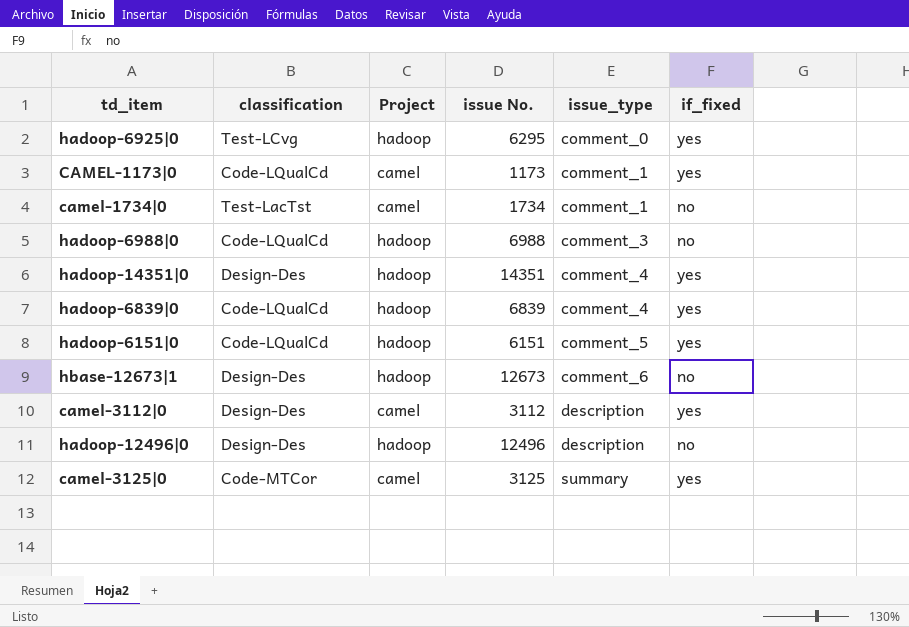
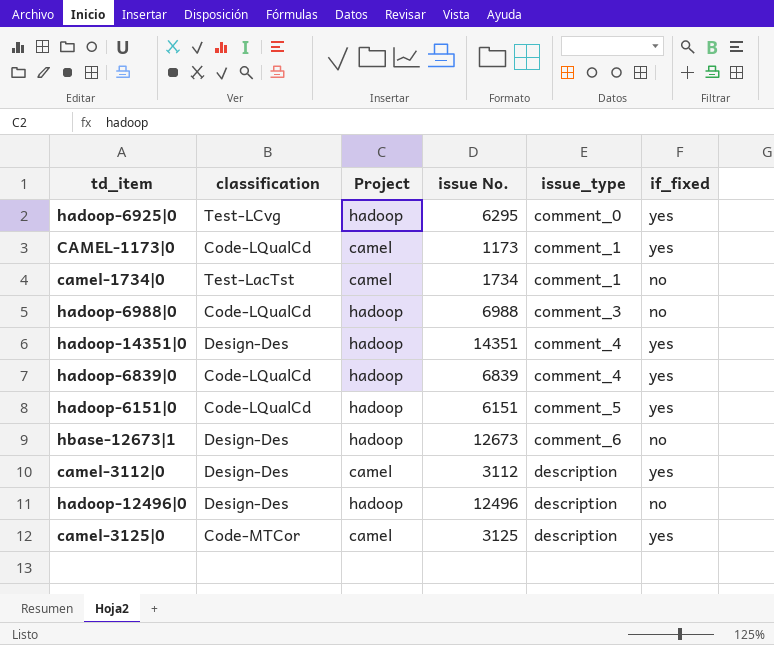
camel-3125|0 | issue_type: summary -> description

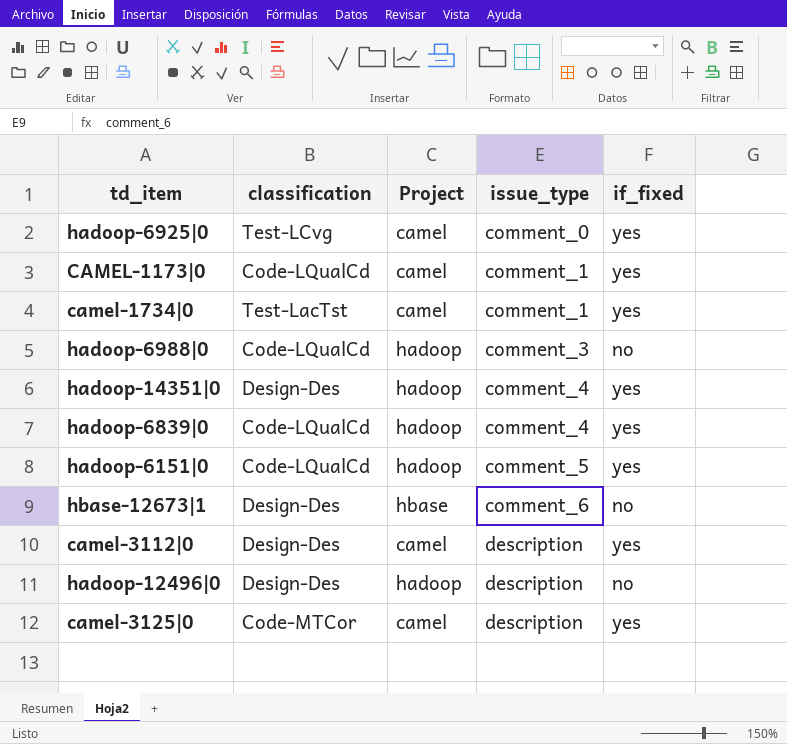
column issue No. | position: 4 -> none
hadoop-6925|0 | Project: hadoop -> camel
camel-1734|0 | if_fixed: no -> yes
hbase-12673|1 | Project: hadoop -> hbase

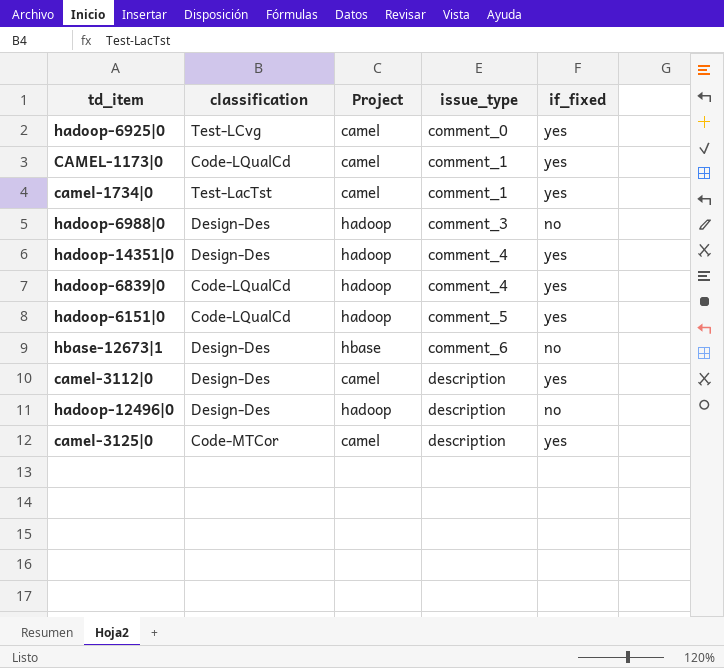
hadoop-6988|0 | classification: Code-LQualCd -> Design-Des

